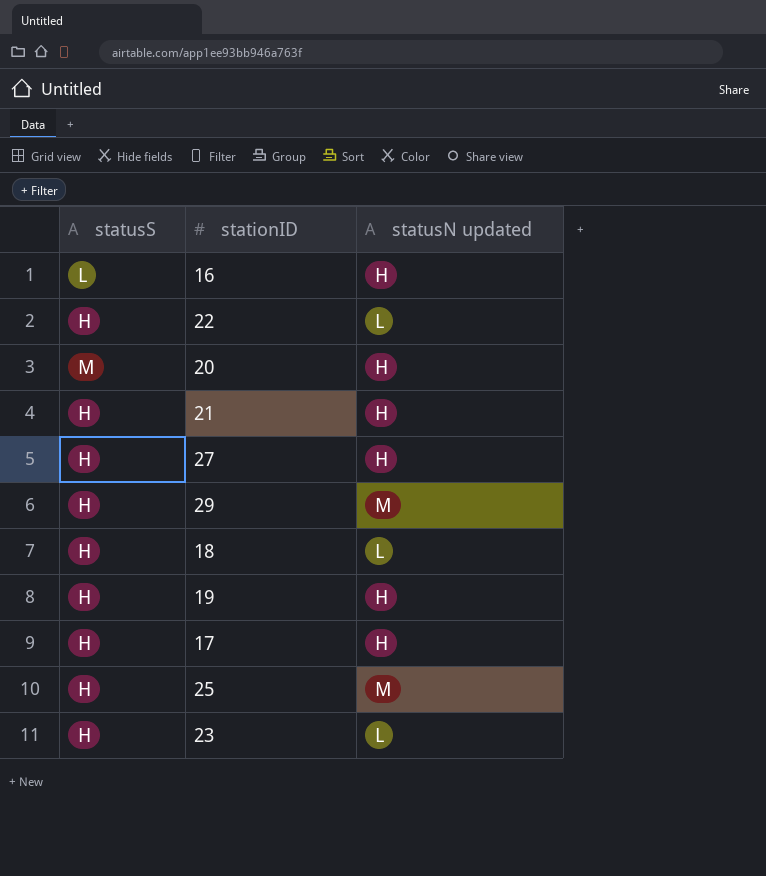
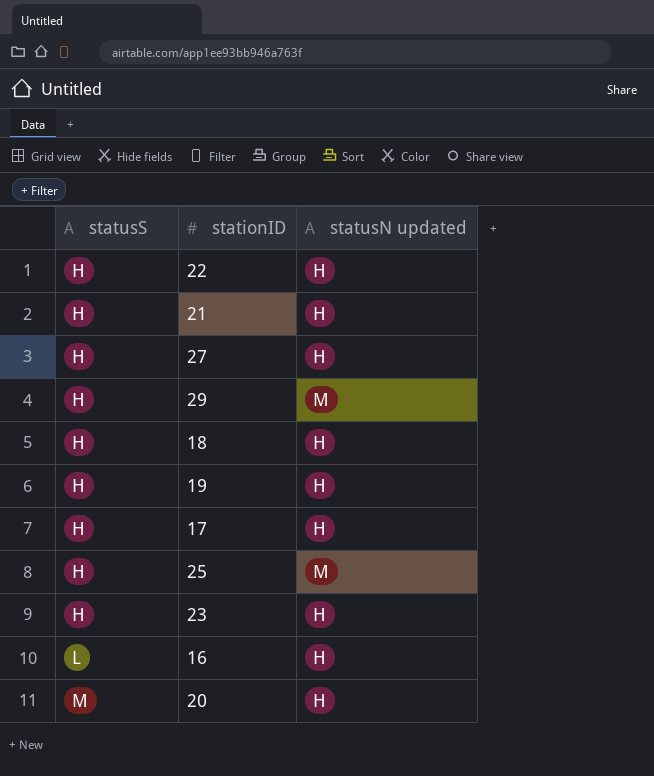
row order: none -> statusS ascending
22 | statusN updated: L -> H
18 | statusN updated: L -> H
23 | statusN updated: L -> H

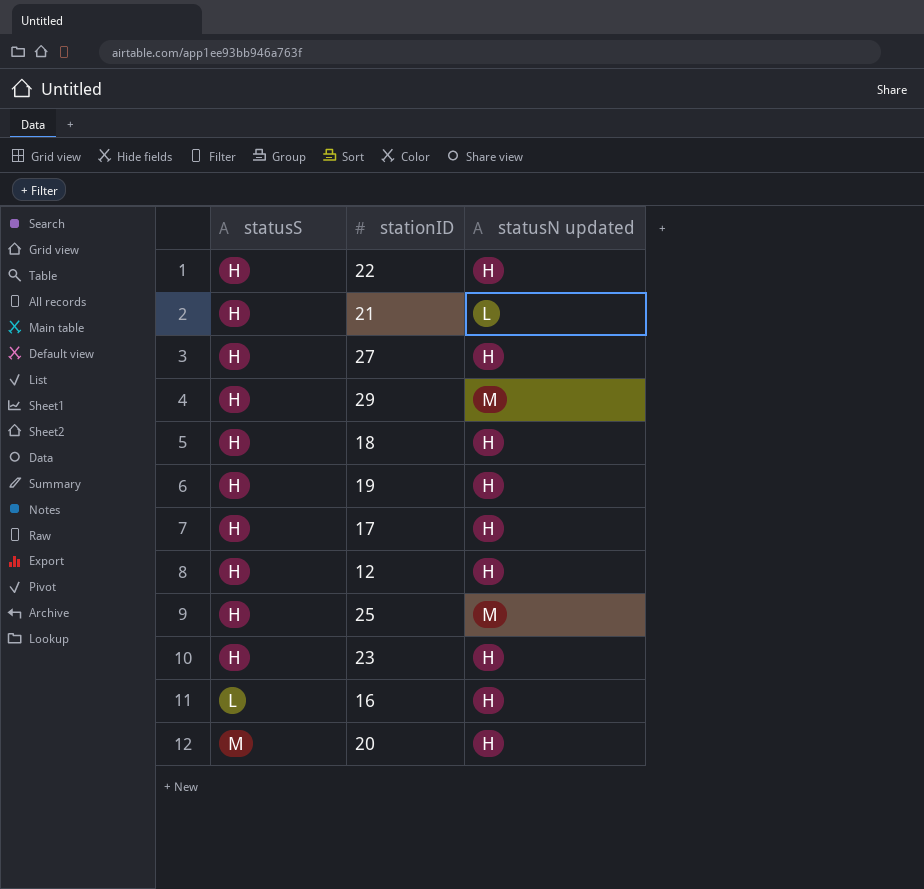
21 | statusN updated: H -> L
row 12: none -> H | H

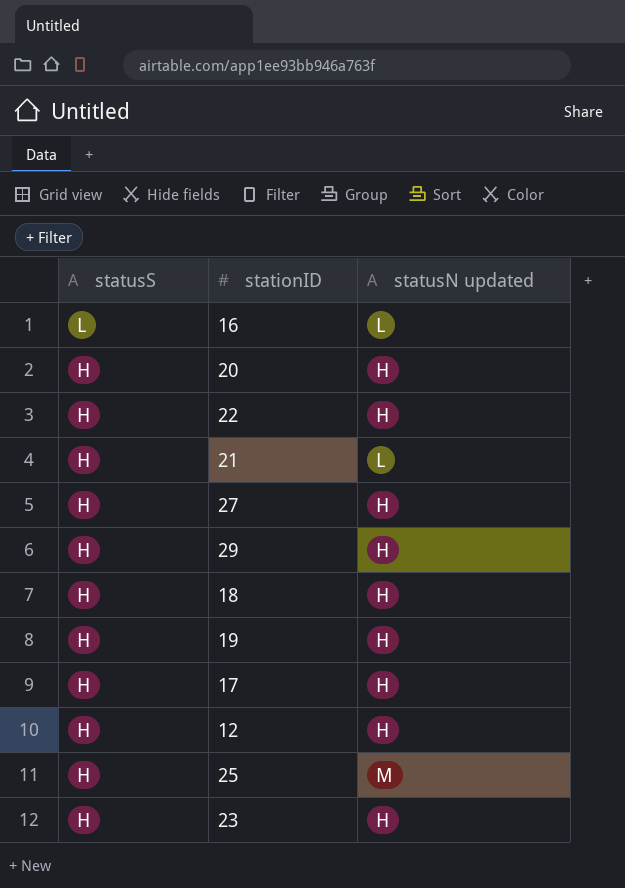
row order: statusS ascending -> statusS descending
16 | statusN updated: H -> L
20 | statusS: M -> H
29 | statusN updated: M -> H

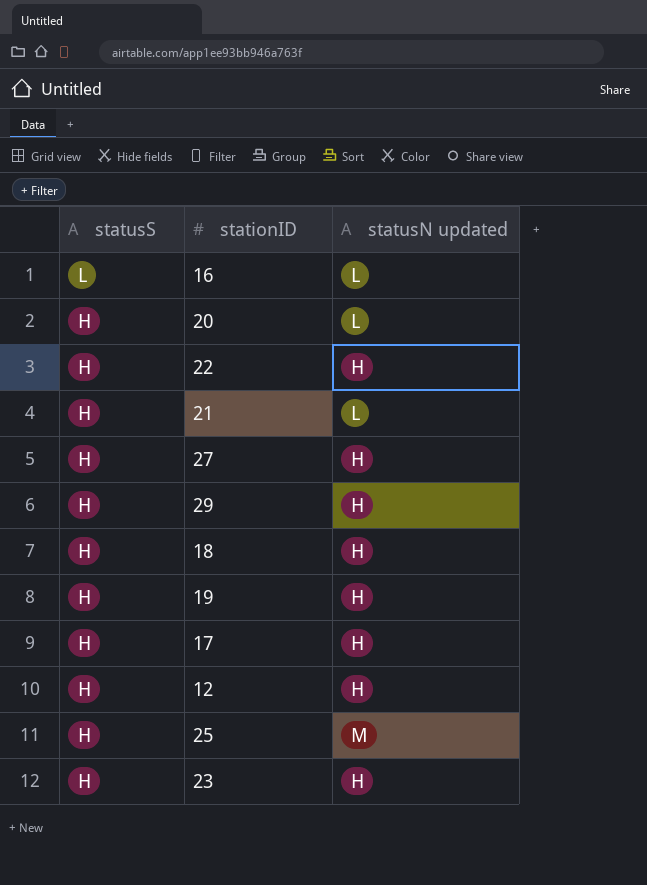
20 | statusN updated: H -> L

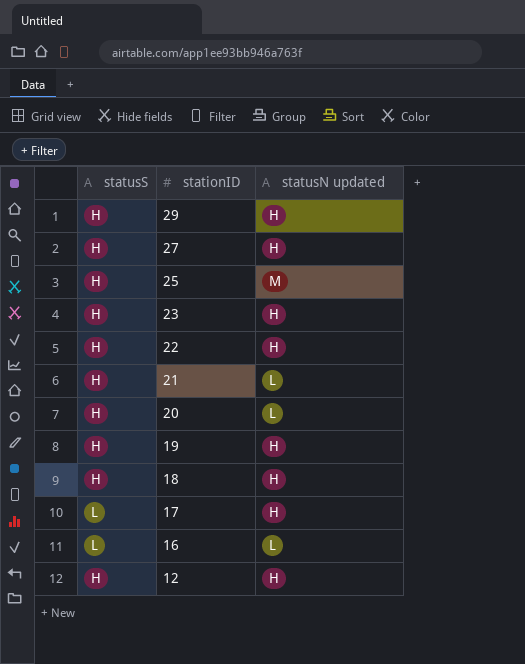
row order: statusS descending -> stationID descending
17 | statusS: H -> L

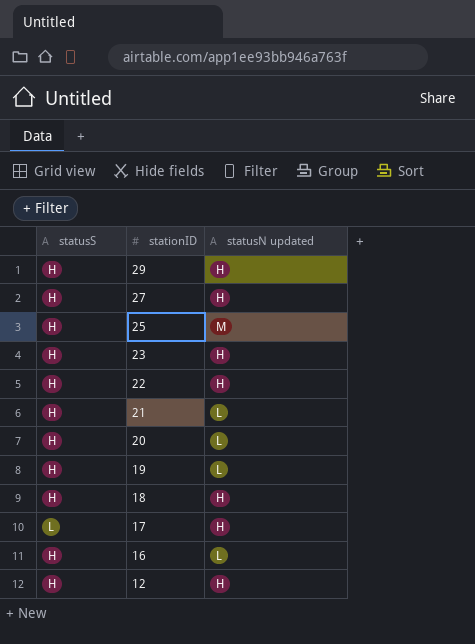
19 | statusN updated: H -> L
16 | statusS: L -> H

